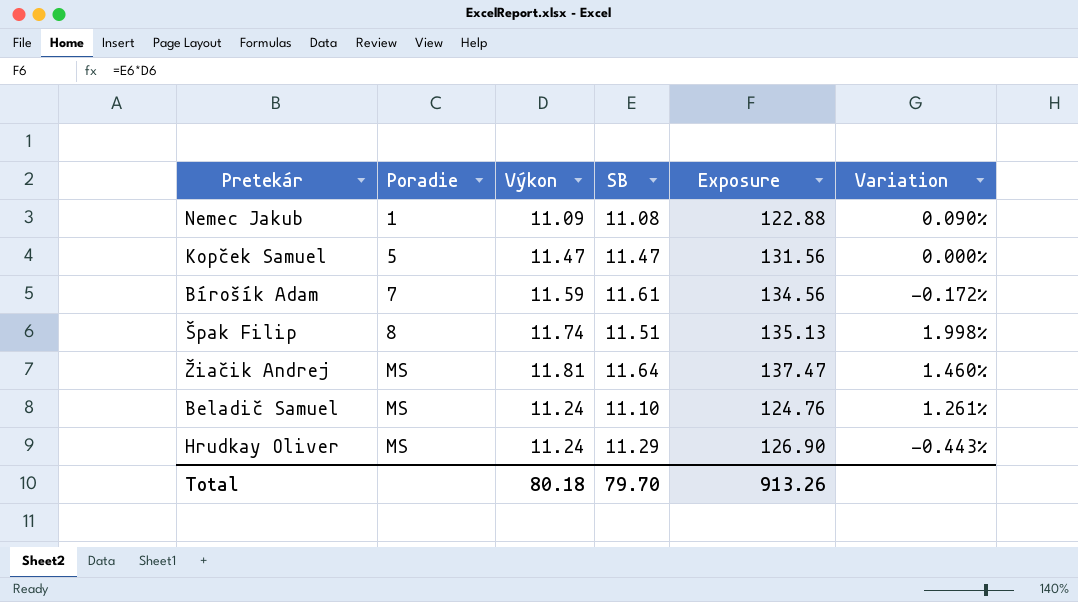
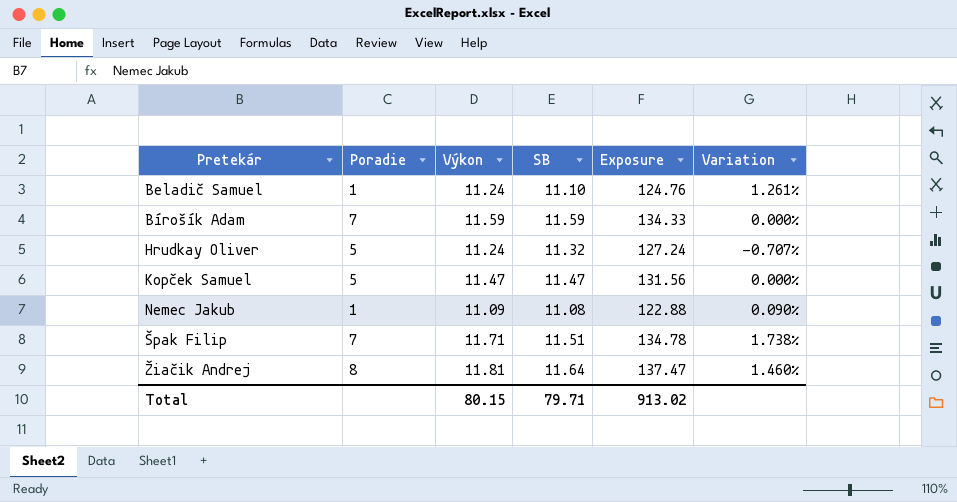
row order: Poradie ascending -> Pretekár ascending
Beladič Samuel | Poradie: MS -> 1
Bírošík Adam | SB: 11.61 -> 11.59
Bírošík Adam | Exposure: 134.56 -> 134.33
Bírošík Adam | Variation: -0.172% -> 0.000%
Hrudkay Oliver | Poradie: MS -> 5
Hrudkay Oliver | SB: 11.29 -> 11.32
Hrudkay Oliver | Exposure: 126.90 -> 127.24
Hrudkay Oliver | Variation: -0.443% -> -0.707%
Špak Filip | Poradie: 8 -> 7
Špak Filip | Výkon: 11.74 -> 11.71
Špak Filip | Exposure: 135.13 -> 134.78
Špak Filip | Variation: 1.998% -> 1.738%
Žiačik Andrej | Poradie: MS -> 8
Total | Výkon: 80.18 -> 80.15
Total | SB: 79.70 -> 79.71
Total | Exposure: 913.26 -> 913.02

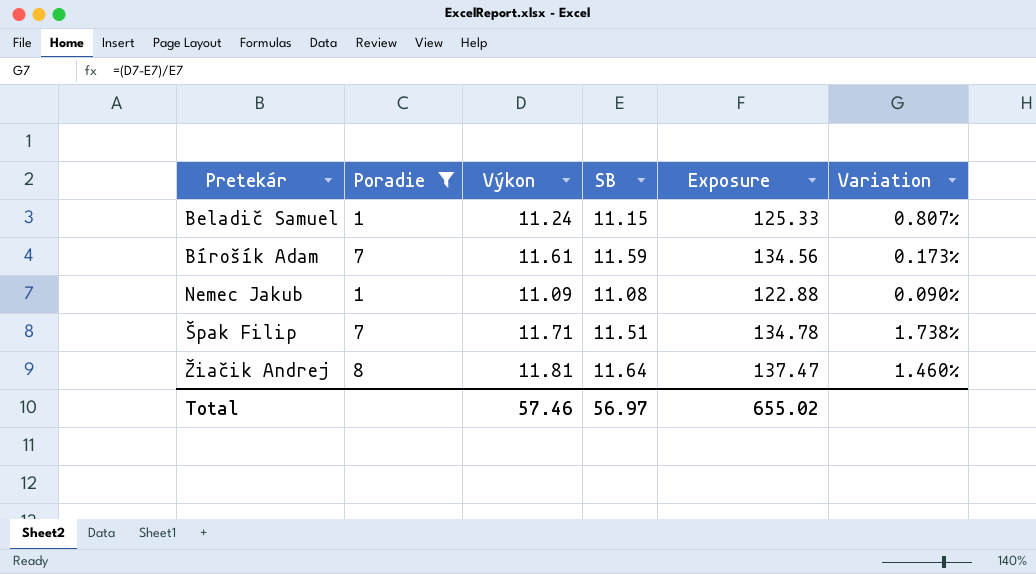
filter: none -> Poradie != 5
Beladič Samuel | SB: 11.10 -> 11.15
Beladič Samuel | Exposure: 124.76 -> 125.33
Beladič Samuel | Variation: 1.261% -> 0.807%
Bírošík Adam | Výkon: 11.59 -> 11.61
Bírošík Adam | Exposure: 134.33 -> 134.56
Bírošík Adam | Variation: 0.000% -> 0.173%
Total | Výkon: 80.15 -> 57.46
Total | SB: 79.71 -> 56.97
Total | Exposure: 913.02 -> 655.02

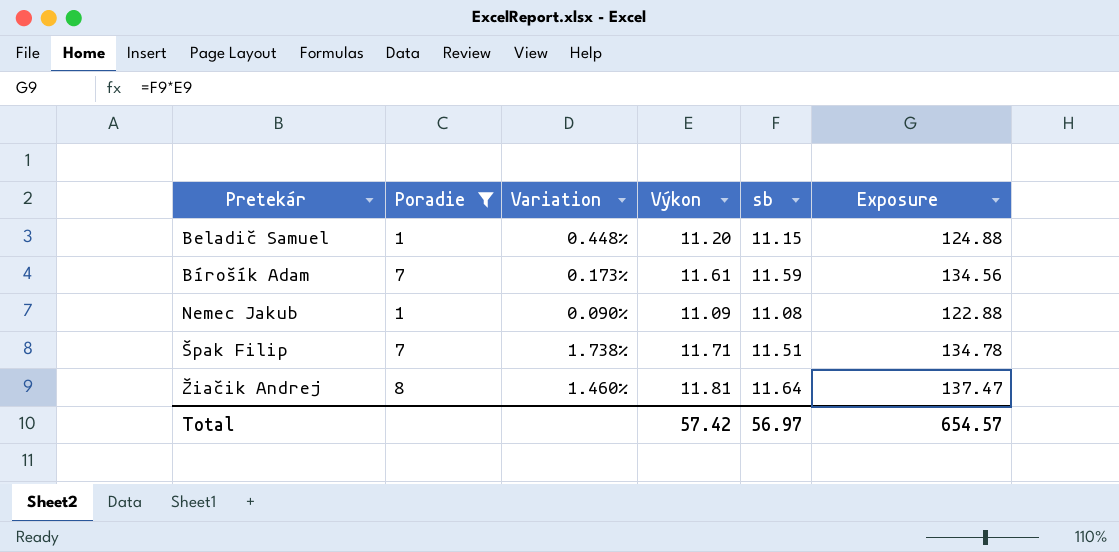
column Variation | position: 6 -> 3
column name: SB -> sb
Beladič Samuel | Variation: 0.807% -> 0.448%
Beladič Samuel | Výkon: 11.24 -> 11.20
Beladič Samuel | Exposure: 125.33 -> 124.88
Total | Výkon: 57.46 -> 57.42
Total | Exposure: 655.02 -> 654.57

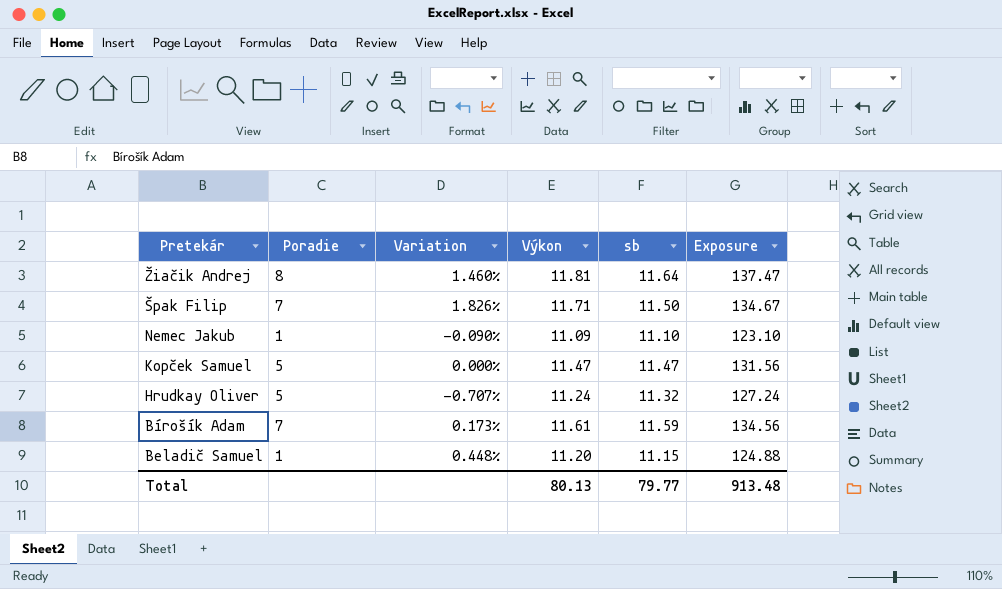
filter: Poradie != 5 -> none
row order: Pretekár ascending -> Pretekár descending
Špak Filip | Variation: 1.738% -> 1.826%
Špak Filip | sb: 11.51 -> 11.50
Špak Filip | Exposure: 134.78 -> 134.67
Nemec Jakub | Variation: 0.090% -> -0.090%
Nemec Jakub | sb: 11.08 -> 11.10
Nemec Jakub | Exposure: 122.88 -> 123.10
Total | Výkon: 57.42 -> 80.13
Total | sb: 56.97 -> 79.77
Total | Exposure: 654.57 -> 913.48

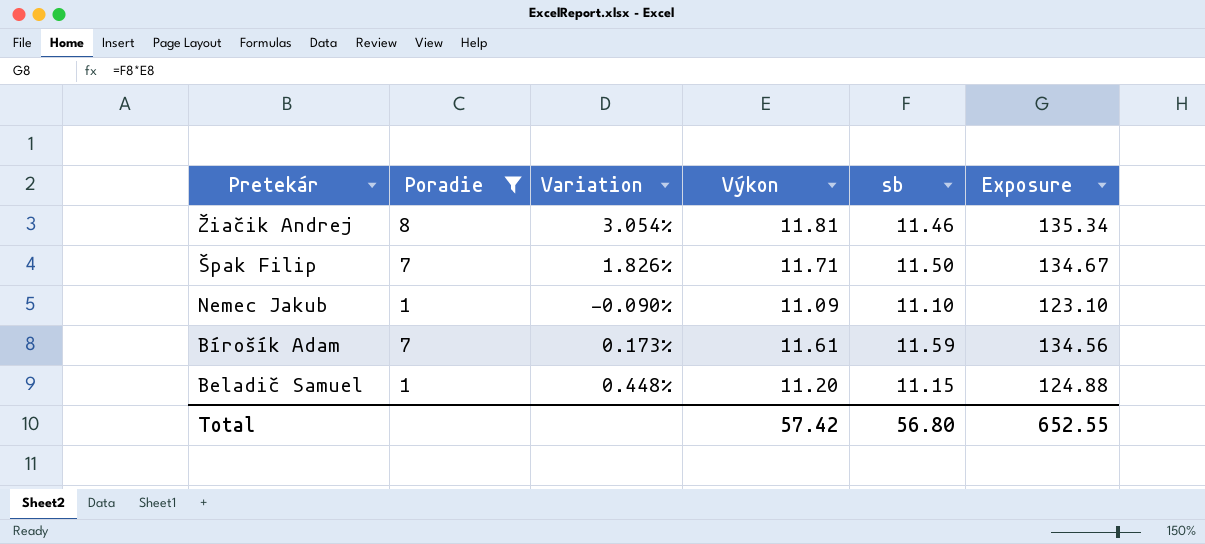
filter: none -> Poradie != 5
Žiačik Andrej | Variation: 1.460% -> 3.054%
Žiačik Andrej | sb: 11.64 -> 11.46
Žiačik Andrej | Exposure: 137.47 -> 135.34
Total | Výkon: 80.13 -> 57.42
Total | sb: 79.77 -> 56.80
Total | Exposure: 913.48 -> 652.55

